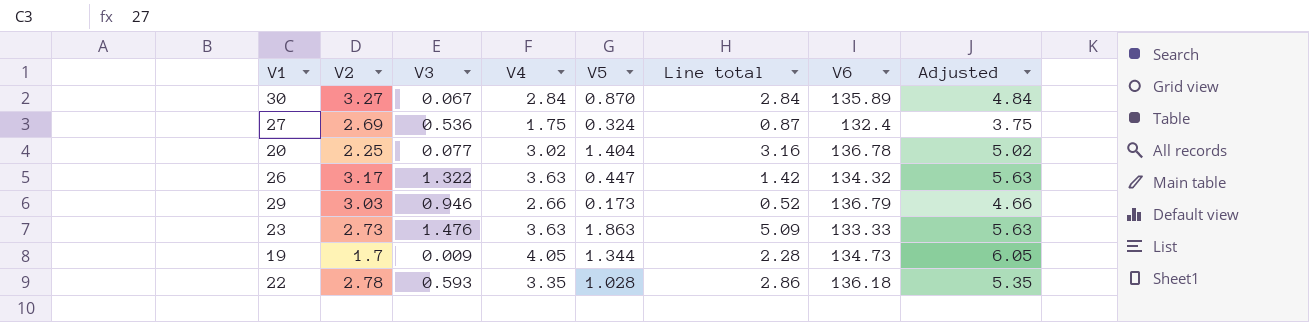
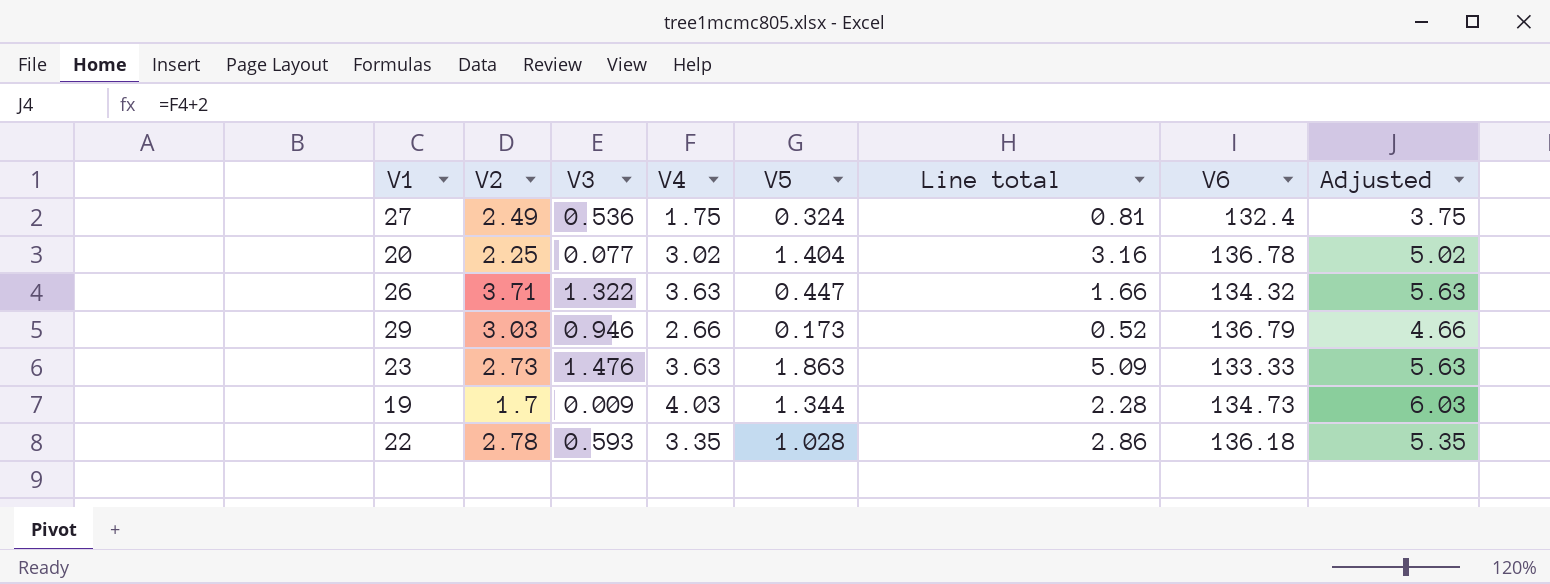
row 30: 3.27 | 0.067 | 2.84 | 0.870 | 2.84 | 135.89 | 4.84 -> none
27 | V2: 2.69 -> 2.49
27 | Line total: 0.87 -> 0.81
26 | V2: 3.17 -> 3.71
26 | Line total: 1.42 -> 1.66
19 | V4: 4.05 -> 4.03
19 | Adjusted: 6.05 -> 6.03

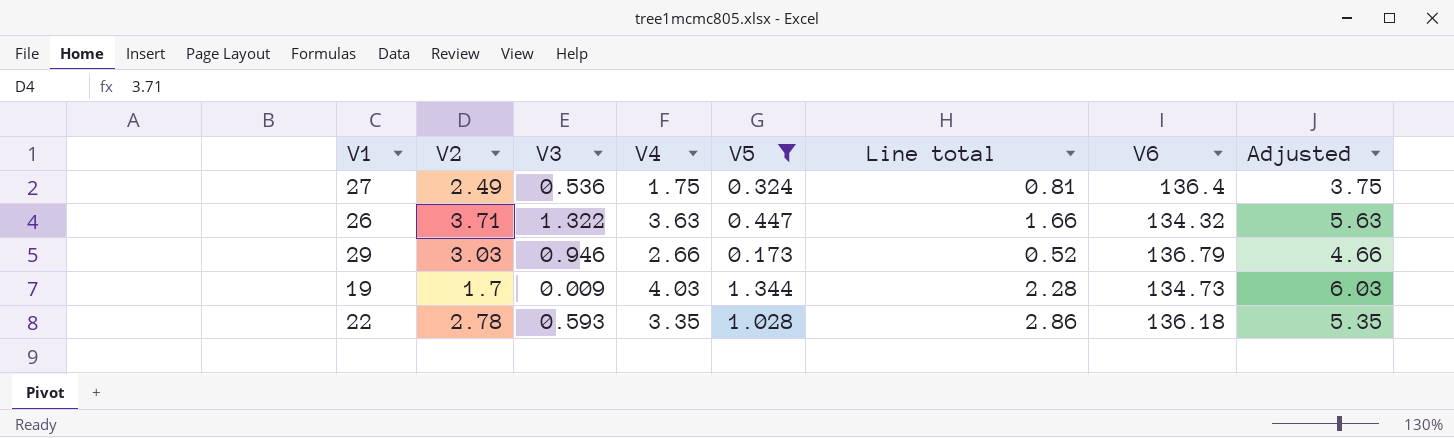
filter: none -> V5 <= 1.344
27 | V6: 132.4 -> 136.4

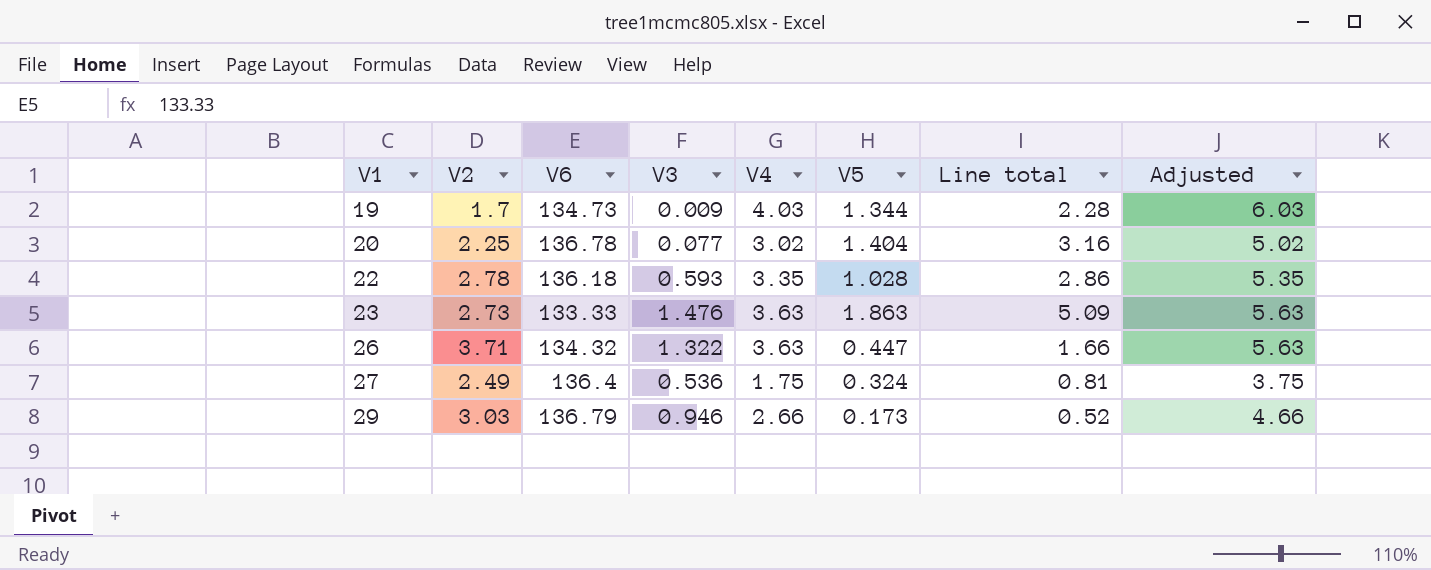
filter: V5 <= 1.344 -> none
row order: none -> V1 ascending
column V6 | position: 7 -> 3

